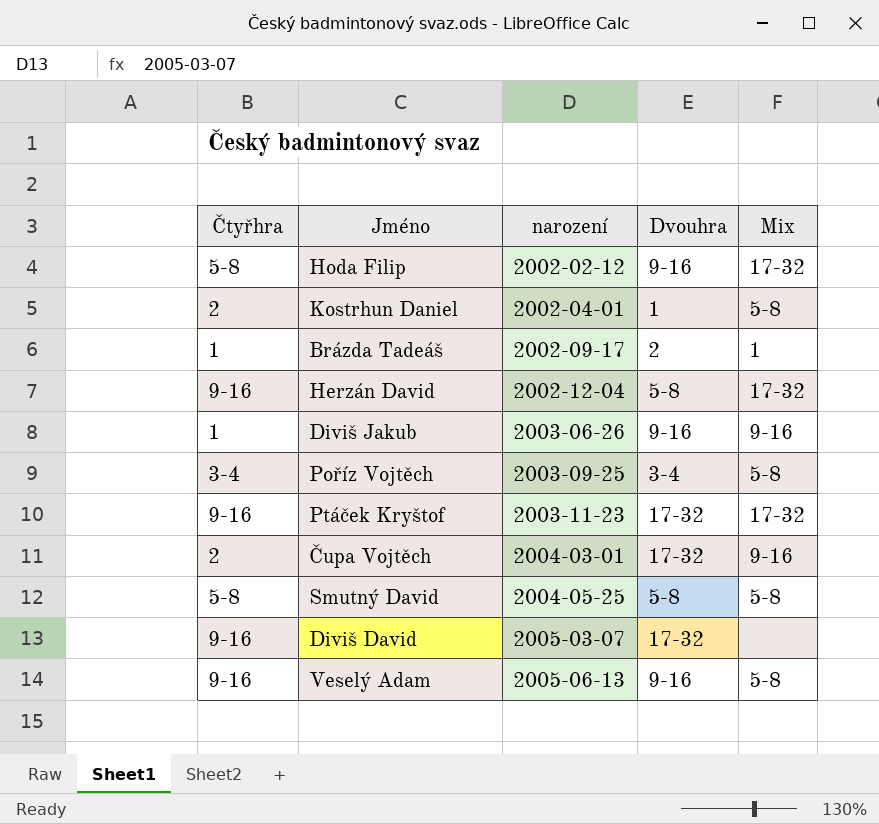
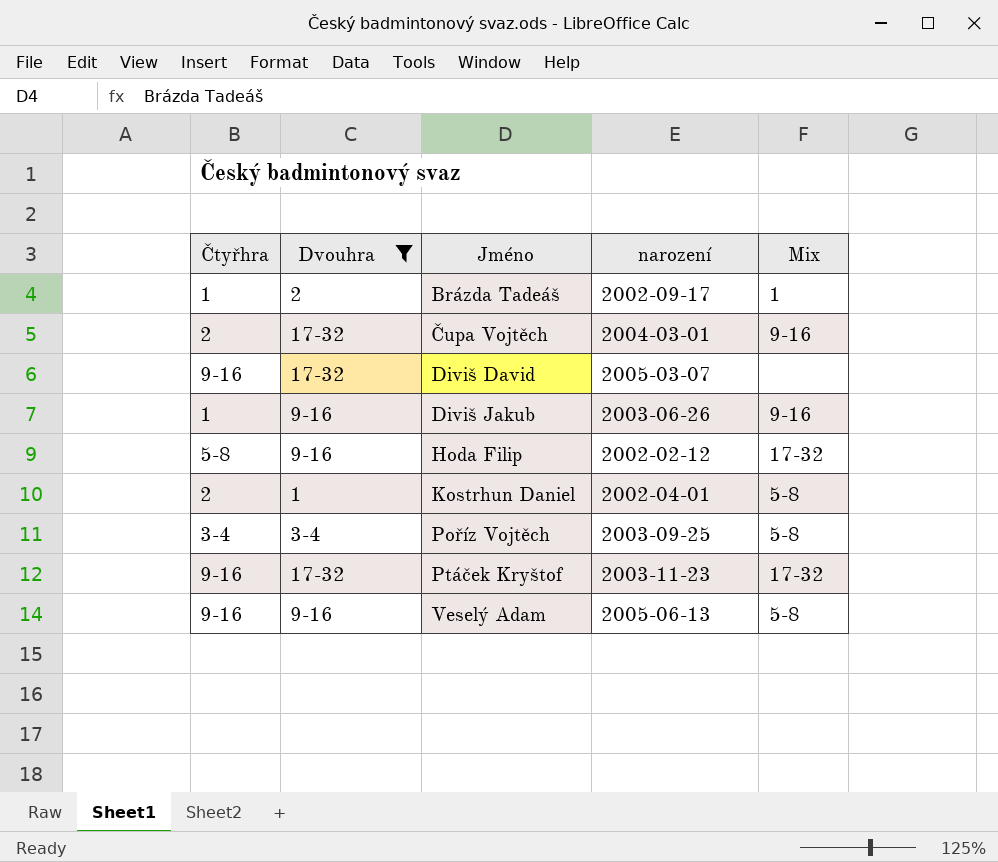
filter: none -> Dvouhra != 5-8
row order: narození ascending -> Jméno ascending
column Dvouhra | position: 4 -> 2

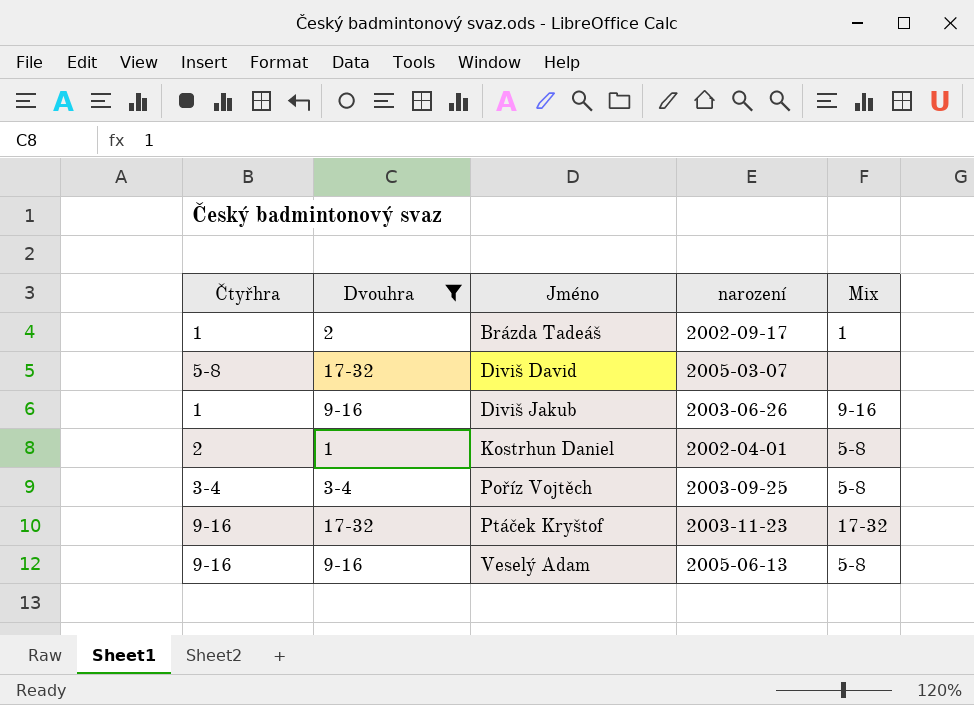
row Čupa Vojtěch: 2 | 17-32 | 2004-03-01 | 9-16 -> none
row Hoda Filip: 5-8 | 9-16 | 2002-02-12 | 17-32 -> none
Diviš David | Čtyřhra: 9-16 -> 5-8

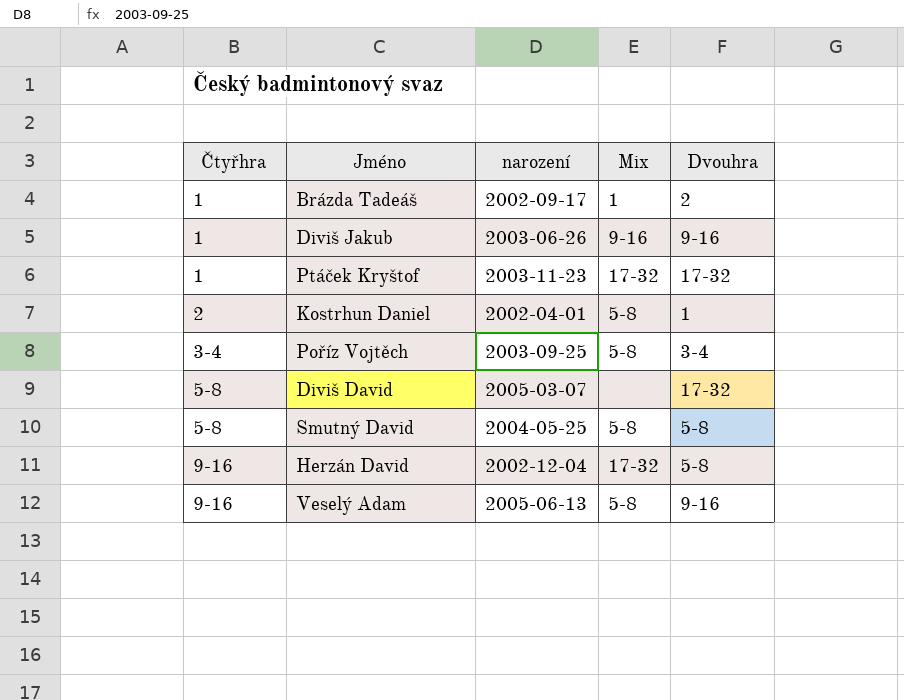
filter: Dvouhra != 5-8 -> none
row order: Jméno ascending -> Čtyřhra ascending
column Dvouhra | position: 2 -> 5
Ptáček Kryštof | Čtyřhra: 9-16 -> 1

